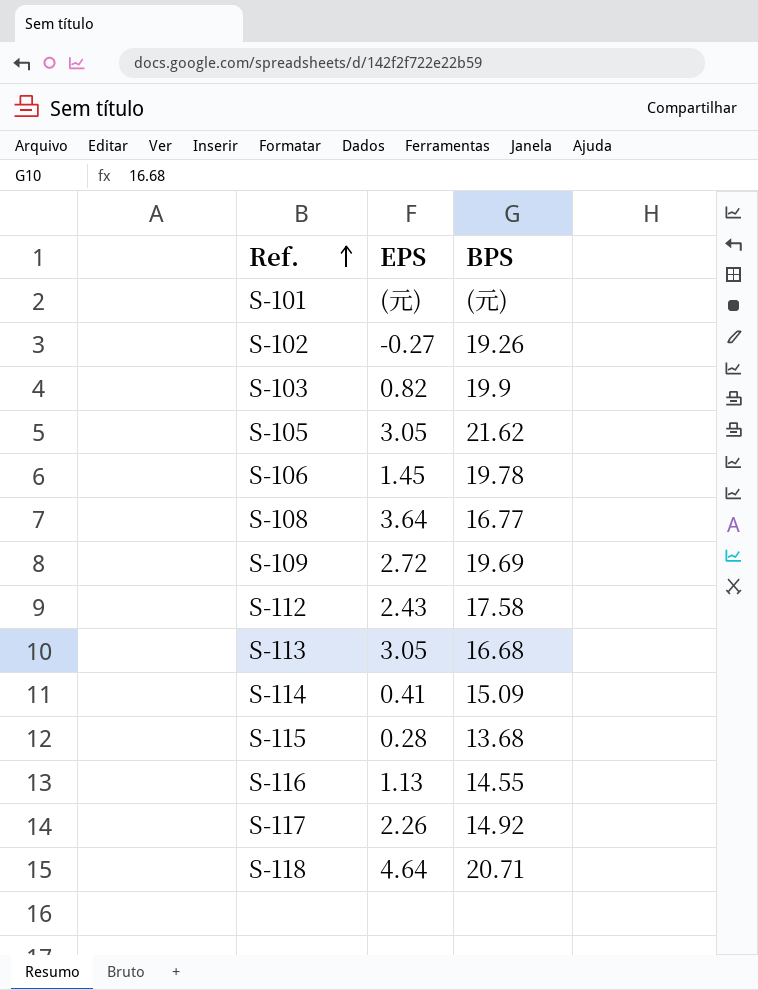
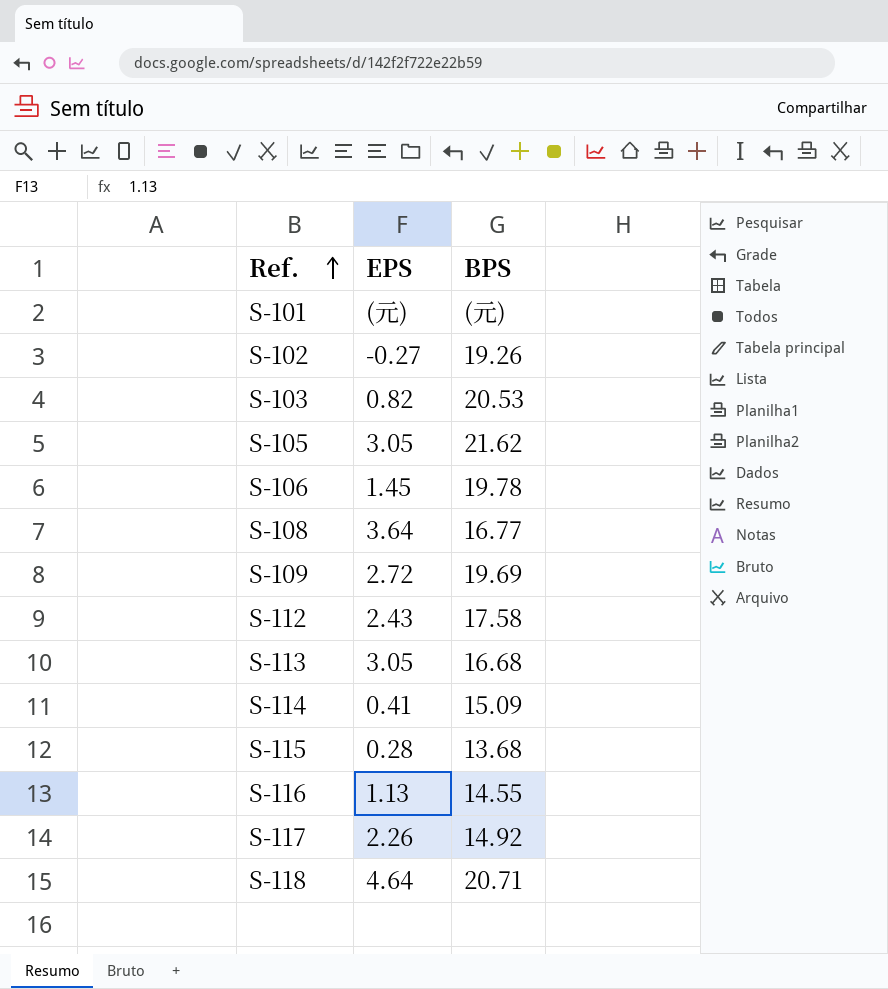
S-103 | BPS: 19.9 -> 20.53

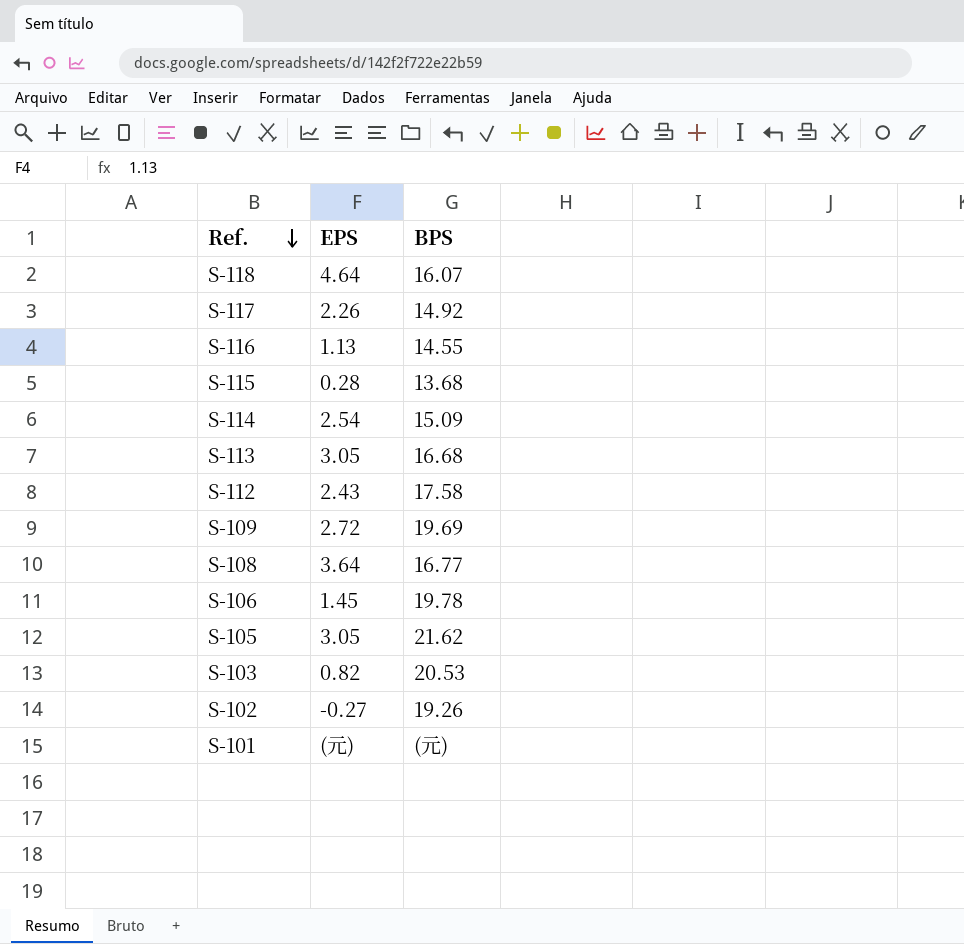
row order: Ref. ascending -> Ref. descending
S-118 | BPS: 20.71 -> 16.07
S-114 | EPS: 0.41 -> 2.54

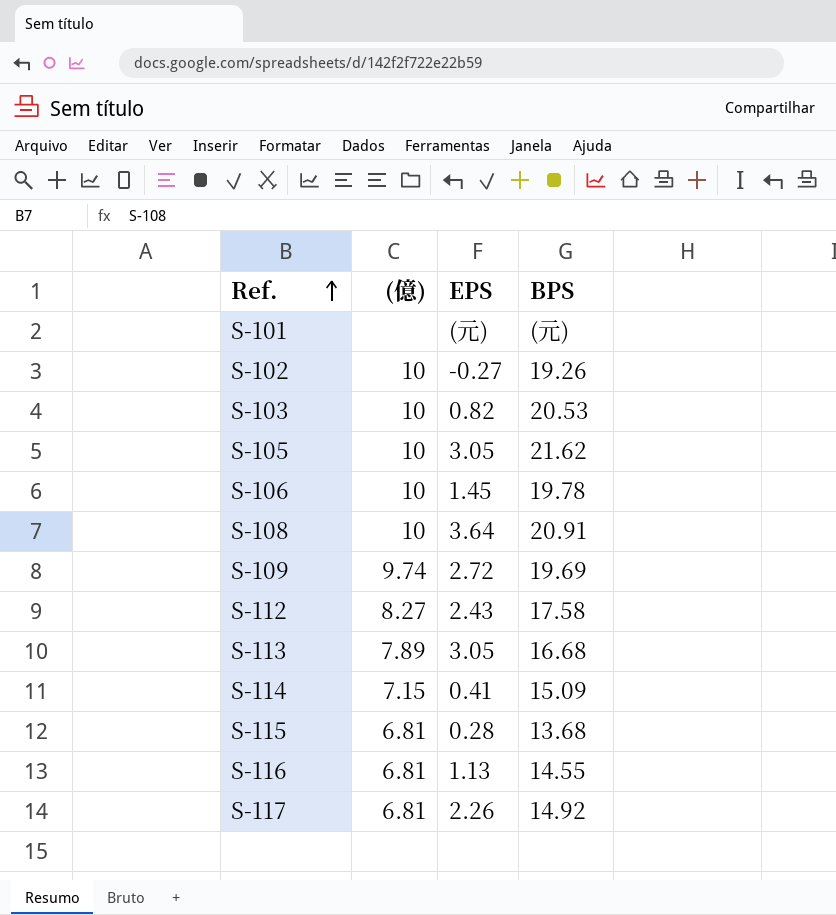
row order: Ref. descending -> Ref. ascending
column (億) | position: none -> 2
row S-118: 4.64 | 16.07 -> none
S-108 | BPS: 16.77 -> 20.91
S-114 | EPS: 2.54 -> 0.41

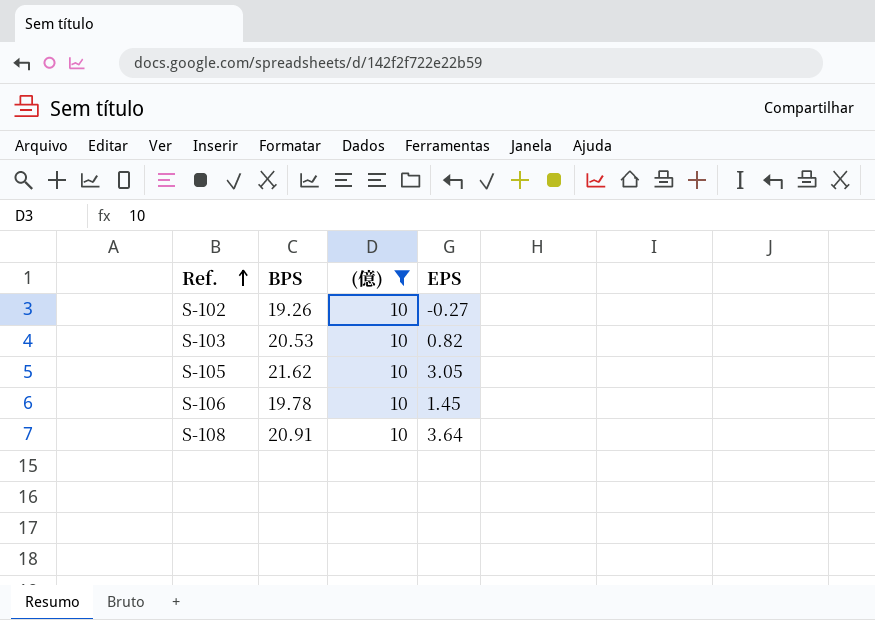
filter: none -> (億) = 10
column BPS | position: 4 -> 2

